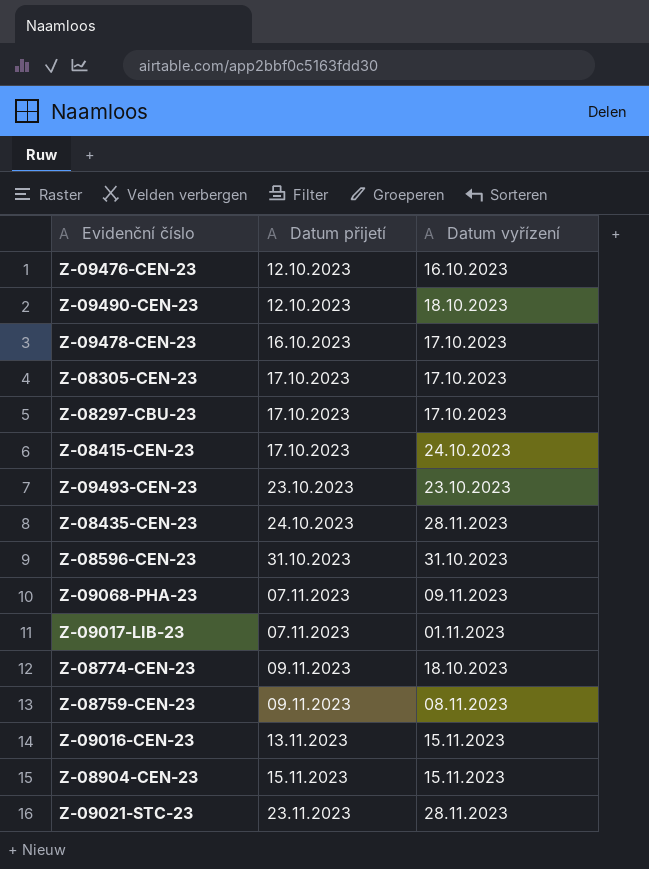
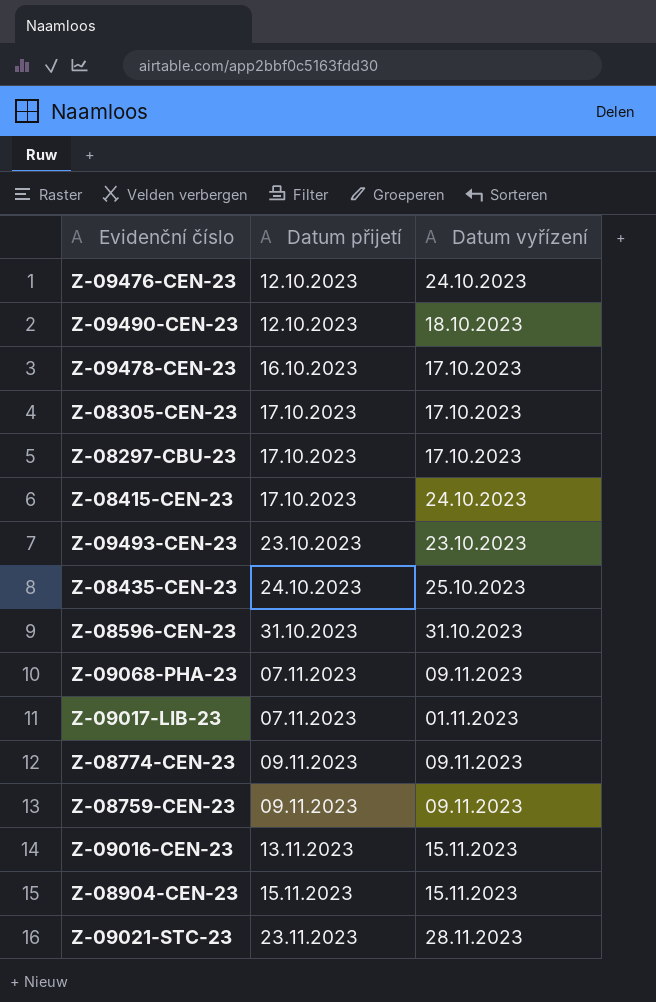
Z-09476-CEN-23 | Datum vyřízení: 16.10.2023 -> 24.10.2023
Z-08435-CEN-23 | Datum vyřízení: 28.11.2023 -> 25.10.2023
Z-08774-CEN-23 | Datum vyřízení: 18.10.2023 -> 09.11.2023
Z-08759-CEN-23 | Datum vyřízení: 08.11.2023 -> 09.11.2023

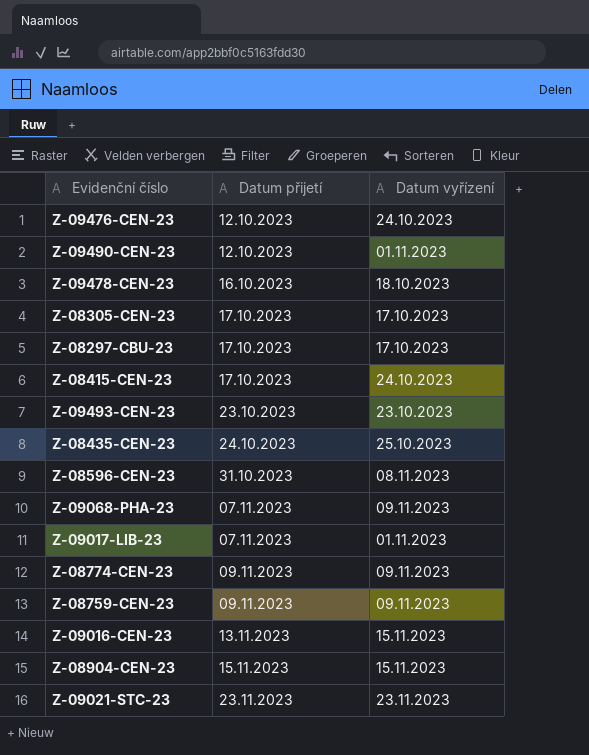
Z-09490-CEN-23 | Datum vyřízení: 18.10.2023 -> 01.11.2023
Z-09478-CEN-23 | Datum vyřízení: 17.10.2023 -> 18.10.2023
Z-08596-CEN-23 | Datum vyřízení: 31.10.2023 -> 08.11.2023
Z-09021-STC-23 | Datum vyřízení: 28.11.2023 -> 23.11.2023

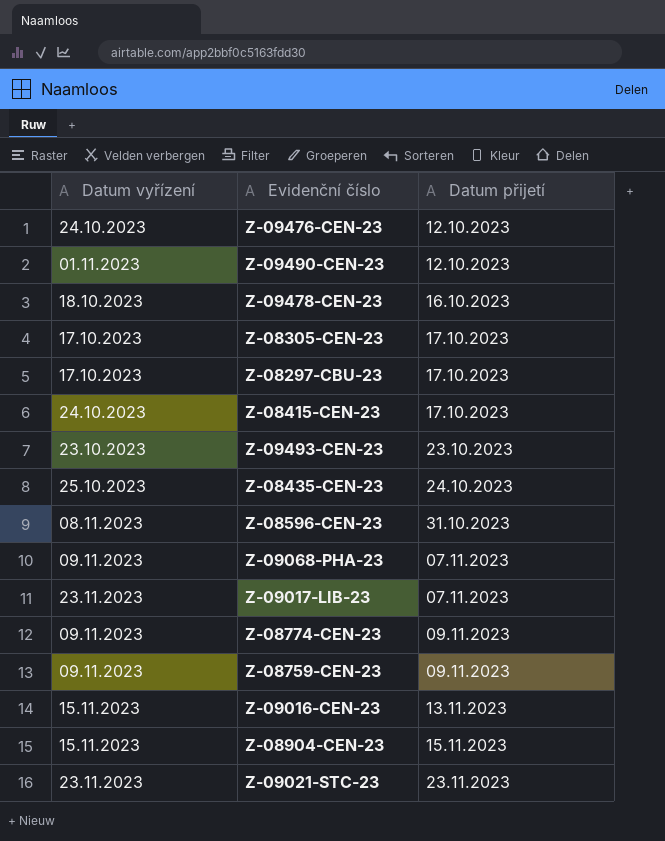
column Datum vyřízení | position: 3 -> 1
Z-09017-LIB-23 | Datum vyřízení: 01.11.2023 -> 23.11.2023

